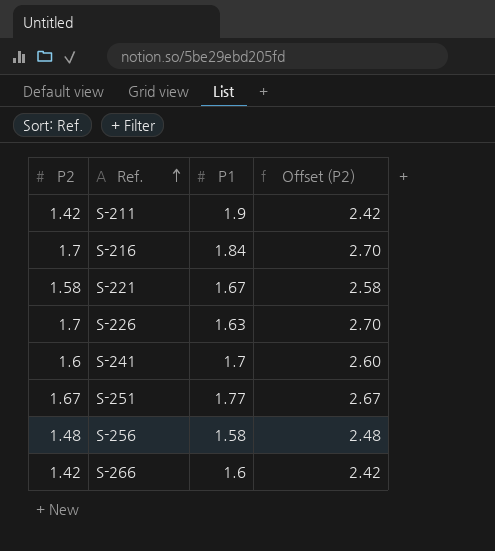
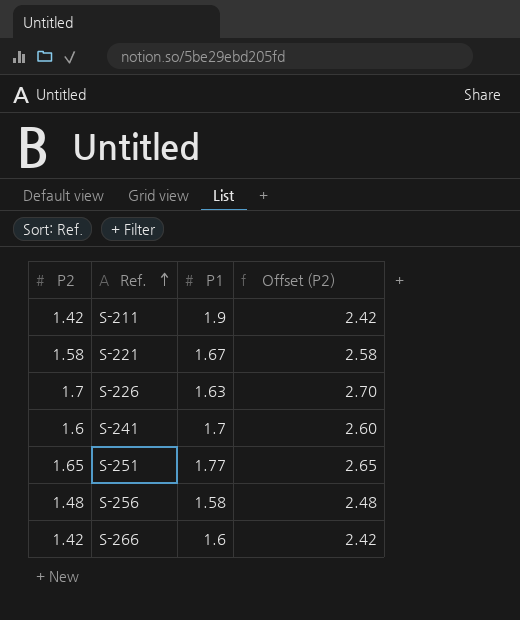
row S-216: 1.7 | 1.84 | 2.70 -> none
S-251 | P2: 1.67 -> 1.65
S-251 | Offset (P2): 2.67 -> 2.65

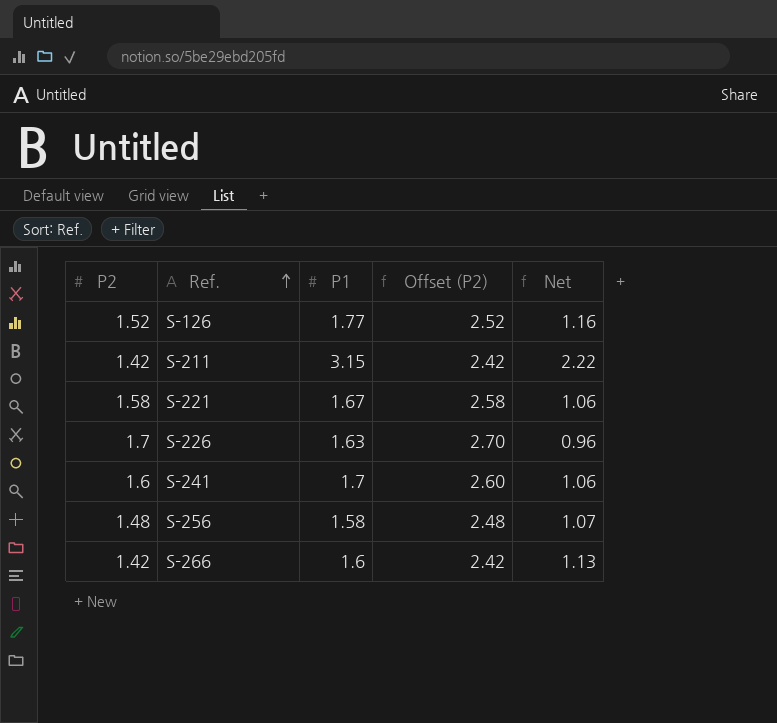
column Net | formula: none -> [P1] / [P2]
row S-251: 1.65 | 1.77 | 2.65 -> none
row S-126: none -> 1.52 | 1.77 | 2.52 | 1.16
S-211 | P1: 1.9 -> 3.15

